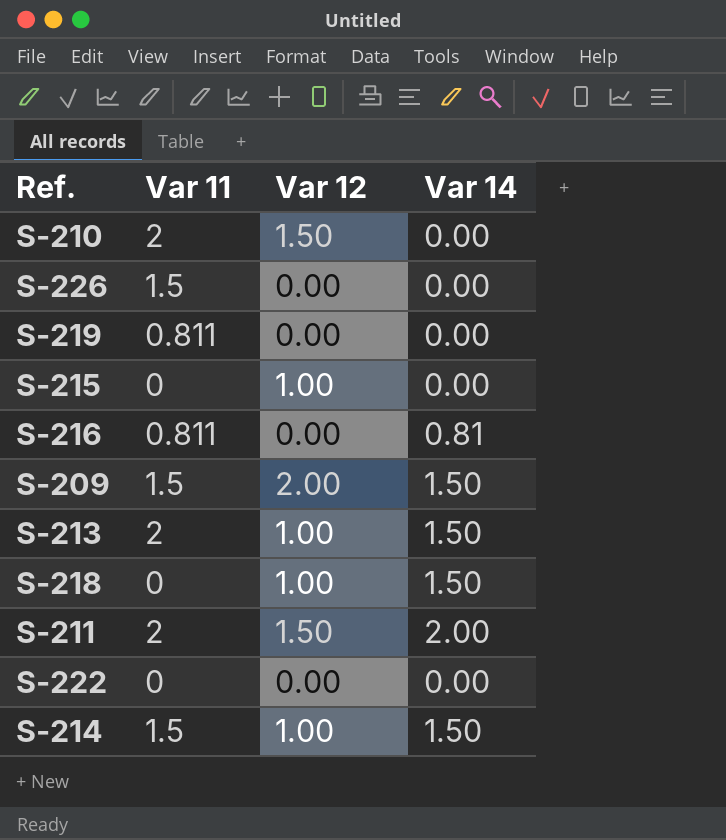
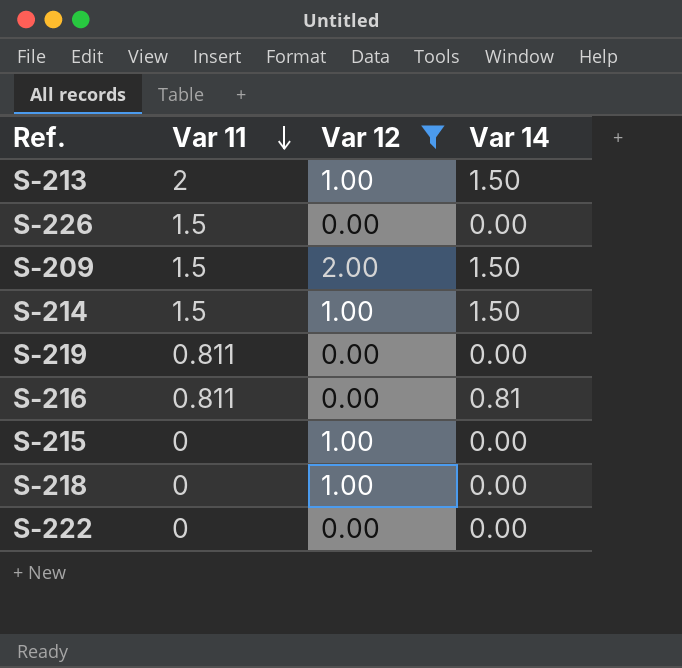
filter: none -> Var 12 != 1.50
row order: none -> Var 11 descending
S-218 | Var 14: 1.50 -> 0.00

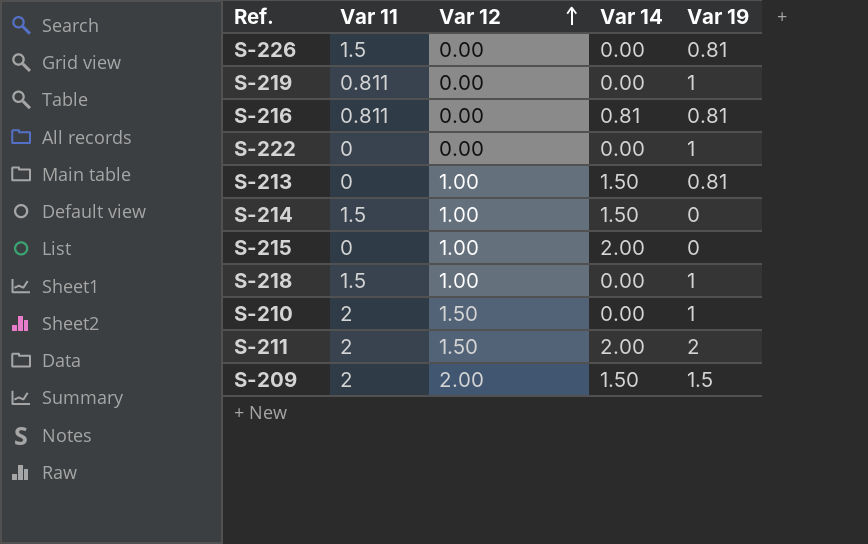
filter: Var 12 != 1.50 -> none
row order: Var 11 descending -> Var 12 ascending
column Var 19 | position: none -> 5
S-213 | Var 11: 2 -> 0
S-215 | Var 14: 0.00 -> 2.00
S-218 | Var 11: 0 -> 1.5
S-209 | Var 11: 1.5 -> 2

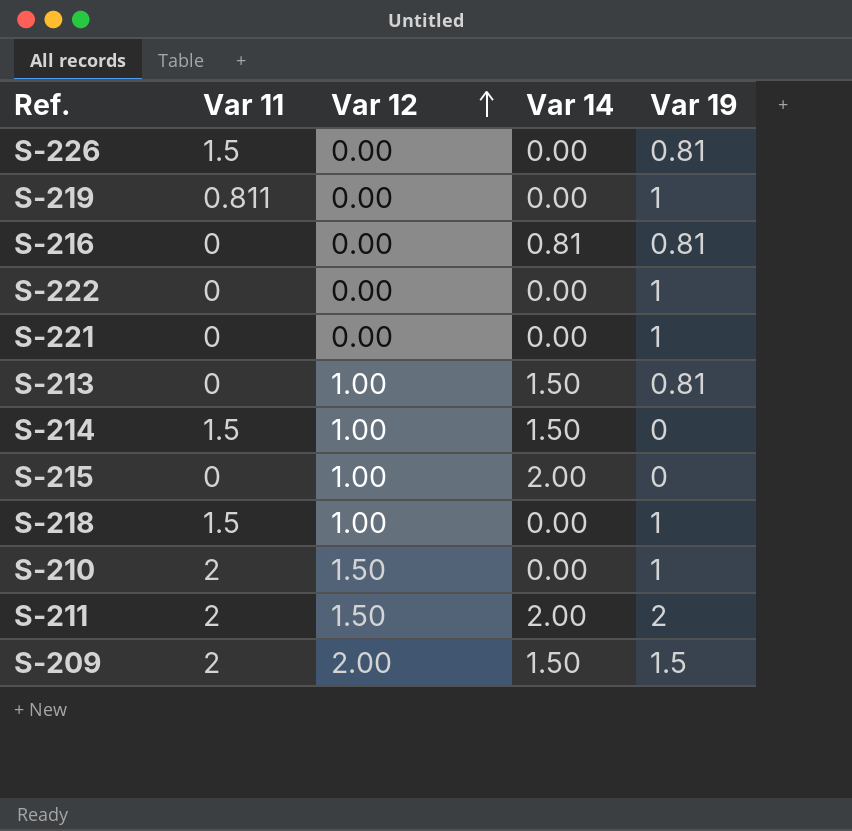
S-216 | Var 11: 0.811 -> 0
row S-221: none -> 0 | 0.00 | 0.00 | 1

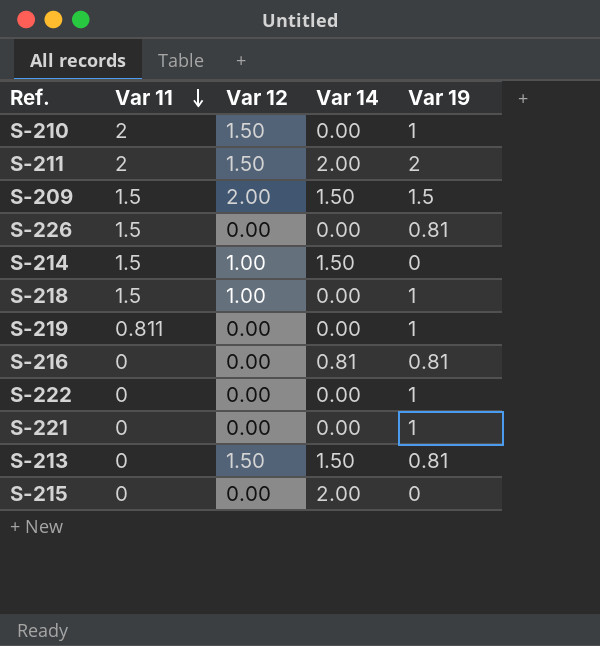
row order: Var 12 ascending -> Var 11 descending
S-209 | Var 11: 2 -> 1.5
S-213 | Var 12: 1.00 -> 1.50
S-215 | Var 12: 1.00 -> 0.00

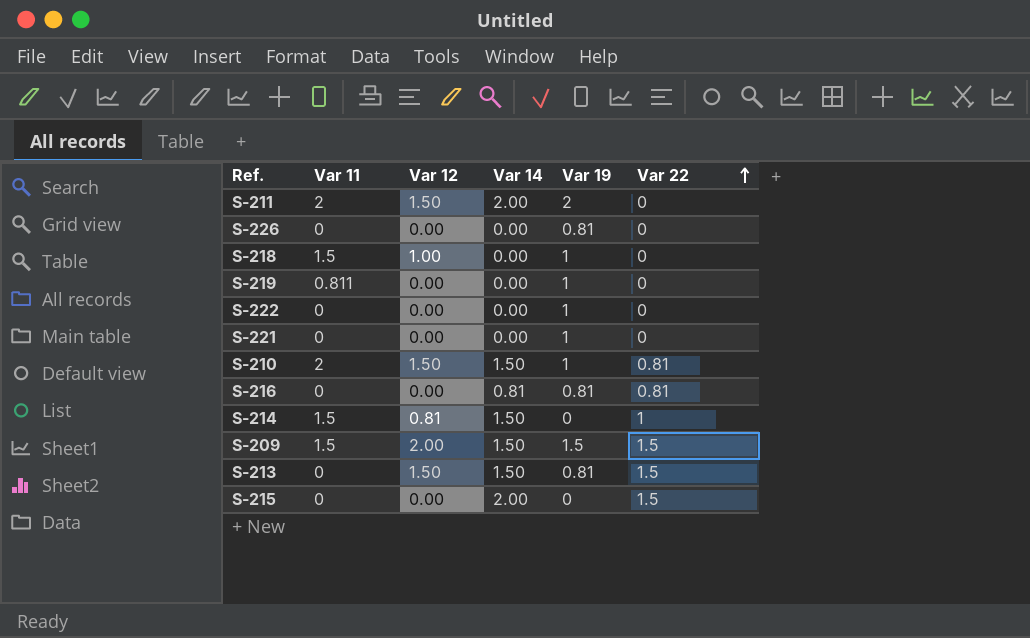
row order: Var 11 descending -> Var 22 ascending
column Var 22 | position: none -> 6
S-226 | Var 11: 1.5 -> 0
S-210 | Var 14: 0.00 -> 1.50
S-214 | Var 12: 1.00 -> 0.81

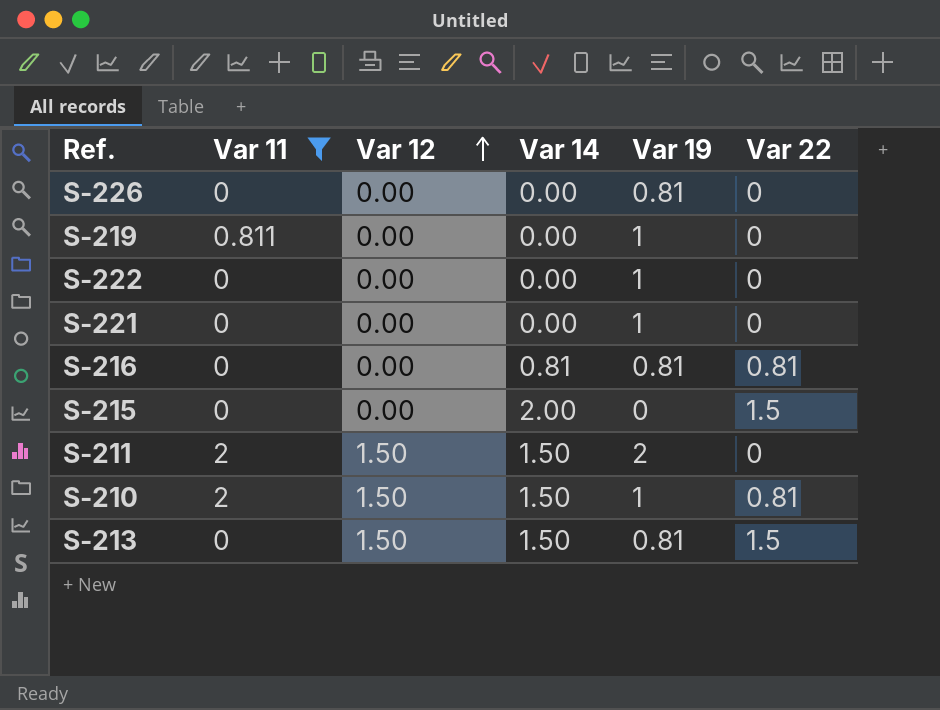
filter: none -> Var 11 != 1.5
row order: Var 22 ascending -> Var 12 ascending
S-211 | Var 14: 2.00 -> 1.50

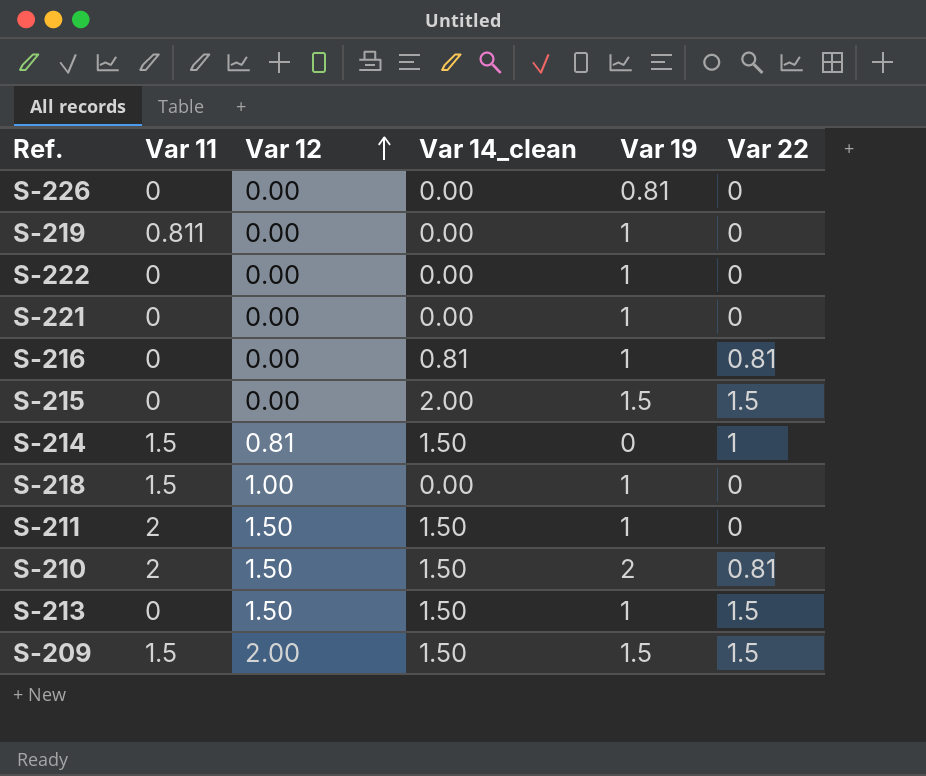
filter: Var 11 != 1.5 -> none
column name: Var 14 -> Var 14_clean
S-216 | Var 19: 0.81 -> 1
S-215 | Var 19: 0 -> 1.5
S-211 | Var 19: 2 -> 1
S-210 | Var 19: 1 -> 2
S-213 | Var 19: 0.81 -> 1

